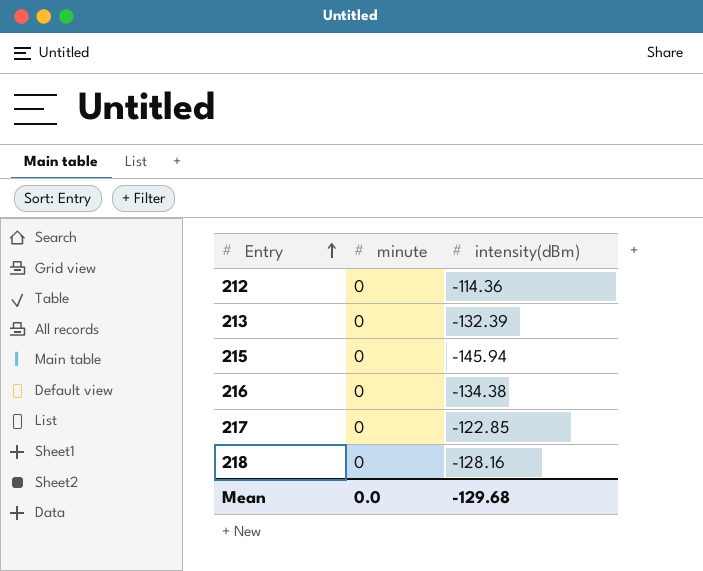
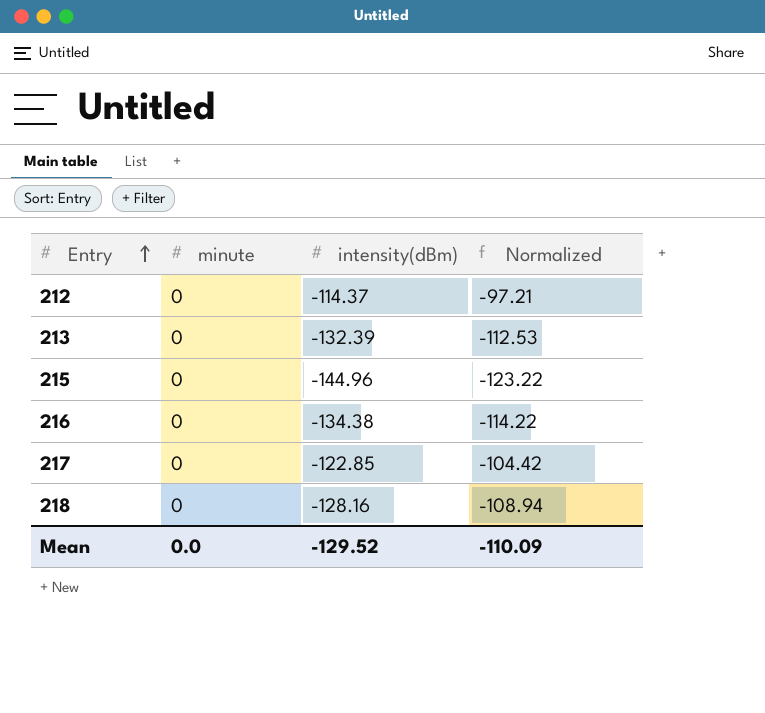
column Normalized | formula: none -> [intensity(dBm)] * 0.85
212 | intensity(dBm): -114.36 -> -114.37
215 | intensity(dBm): -145.94 -> -144.96
Mean | intensity(dBm): -129.68 -> -129.52

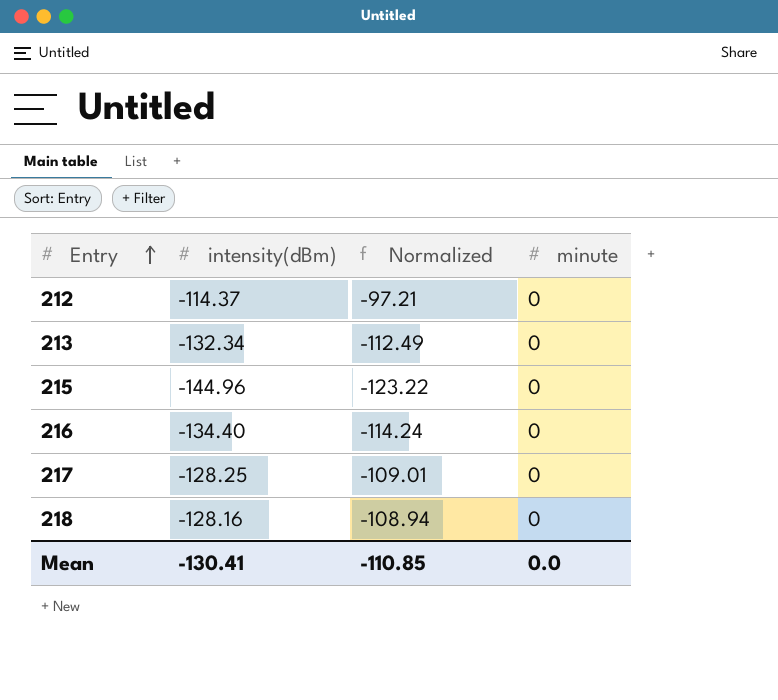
column minute | position: 2 -> 4
213 | intensity(dBm): -132.39 -> -132.34
213 | Normalized: -112.53 -> -112.49
216 | intensity(dBm): -134.38 -> -134.40
216 | Normalized: -114.22 -> -114.24
217 | intensity(dBm): -122.85 -> -128.25
217 | Normalized: -104.42 -> -109.01
Mean | intensity(dBm): -129.52 -> -130.41
Mean | Normalized: -110.09 -> -110.85

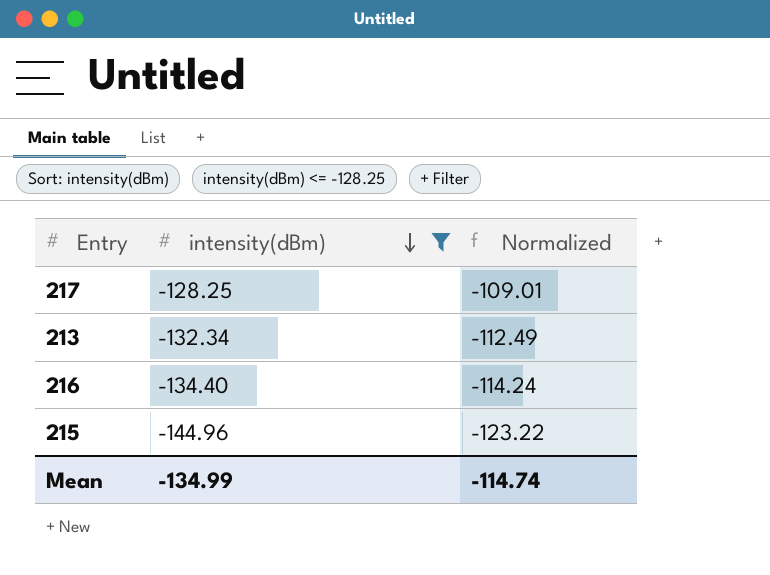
filter: none -> intensity(dBm) <= -128.25
row order: Entry ascending -> intensity(dBm) descending
column minute | position: 4 -> none
Mean | intensity(dBm): -130.41 -> -134.99
Mean | Normalized: -110.85 -> -114.74

